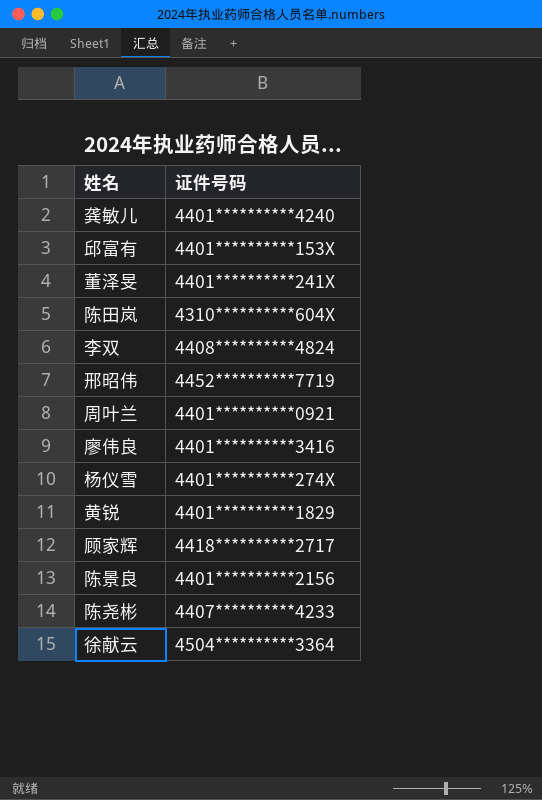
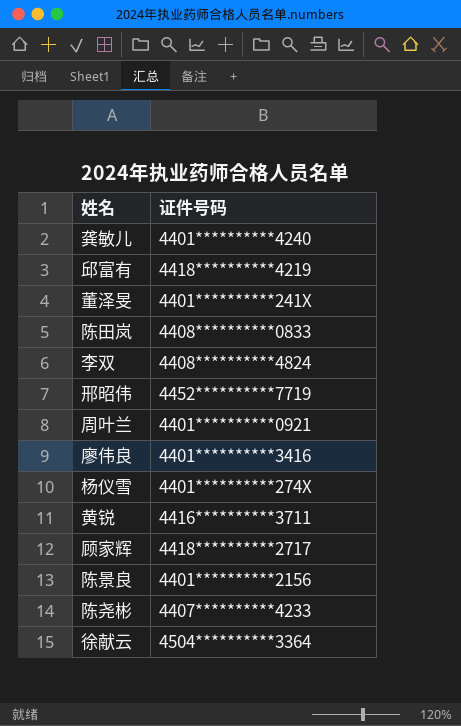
邱富有 | 证件号码: 4401**********153X -> 4418**********4219
陈田岚 | 证件号码: 4310**********604X -> 4408**********0833
黄锐 | 证件号码: 4401**********1829 -> 4416**********3711

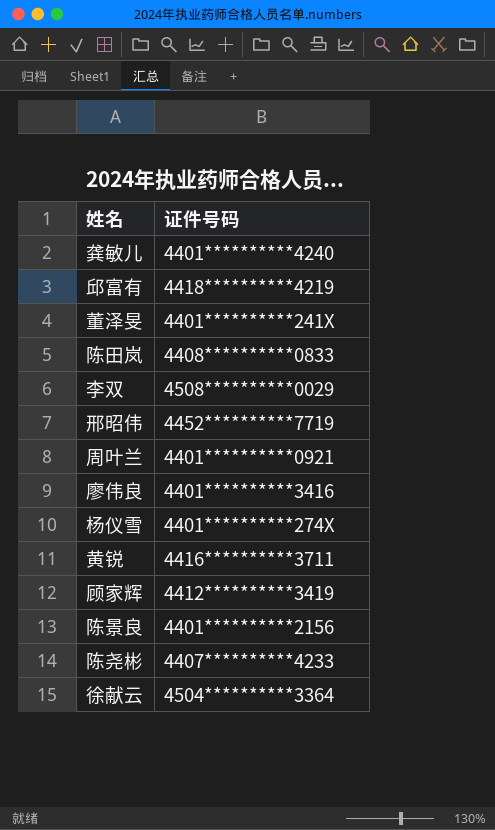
李双 | 证件号码: 4408**********4824 -> 4508**********0029
顾家辉 | 证件号码: 4418**********2717 -> 4412**********3419

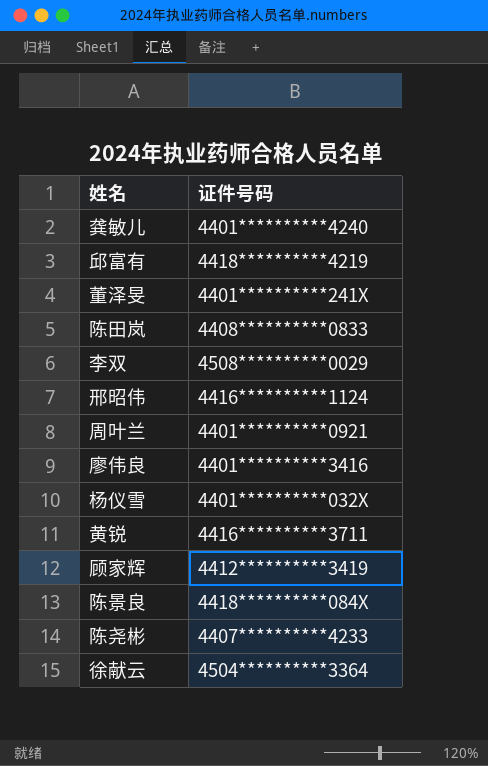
邢昭伟 | 证件号码: 4452**********7719 -> 4416**********1124
杨仪雪 | 证件号码: 4401**********274X -> 4401**********032X
陈景良 | 证件号码: 4401**********2156 -> 4418**********084X

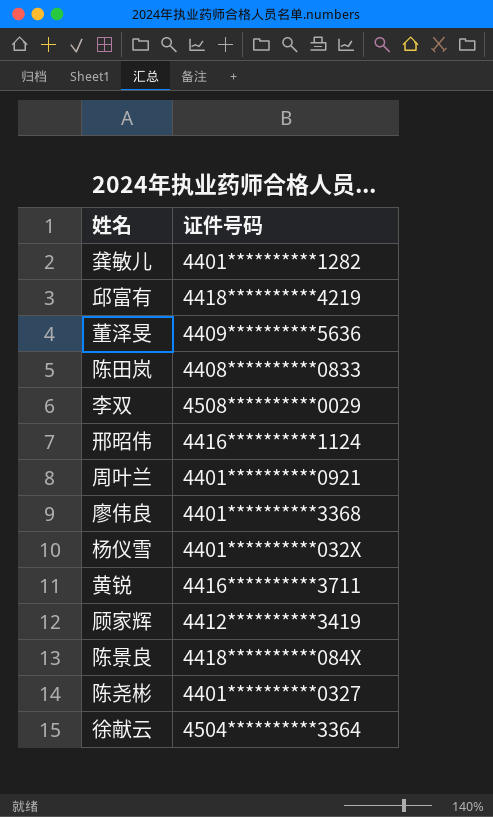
龚敏儿 | 证件号码: 4401**********4240 -> 4401**********1282
董泽旻 | 证件号码: 4401**********241X -> 4409**********5636
廖伟良 | 证件号码: 4401**********3416 -> 4401**********3368
陈尧彬 | 证件号码: 4407**********4233 -> 4401**********0327

